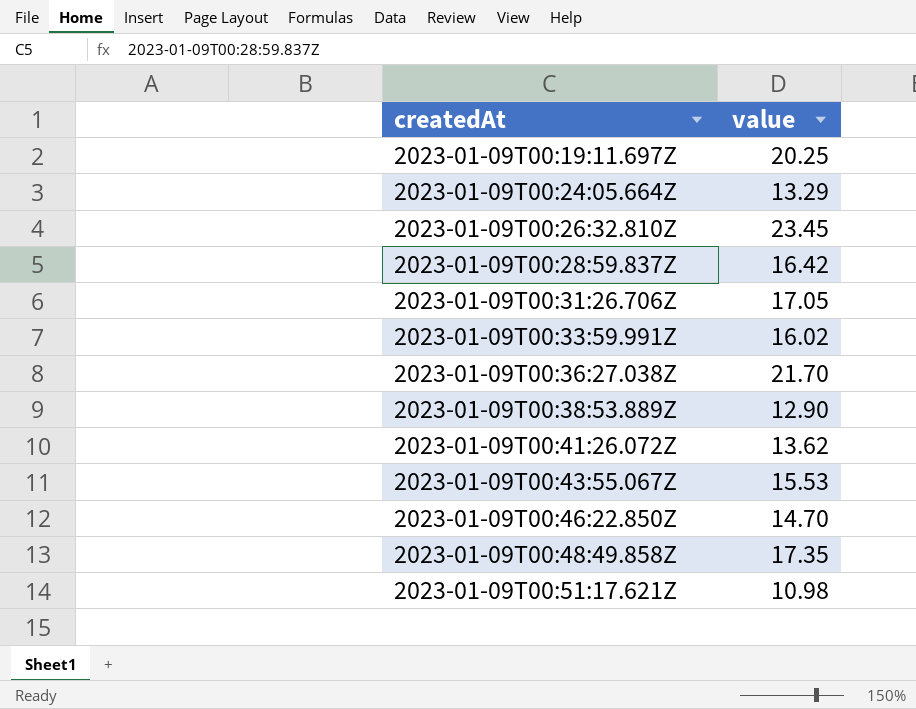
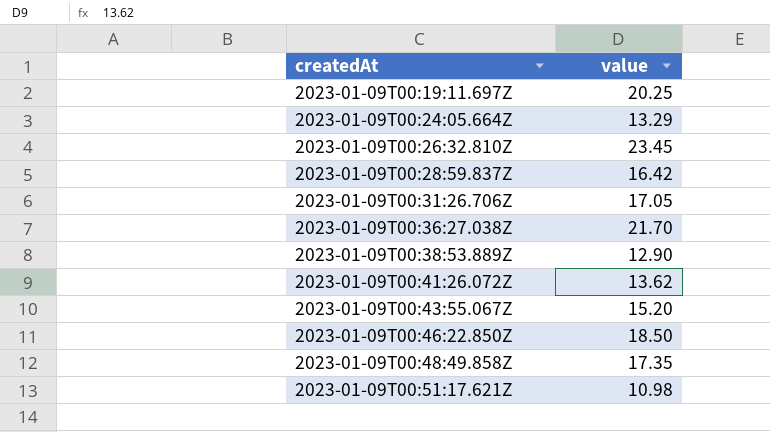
row 2023-01-09T00:33:59.991Z: 16.02 -> none
2023-01-09T00:43:55.067Z | value: 15.53 -> 15.20
2023-01-09T00:46:22.850Z | value: 14.70 -> 18.50

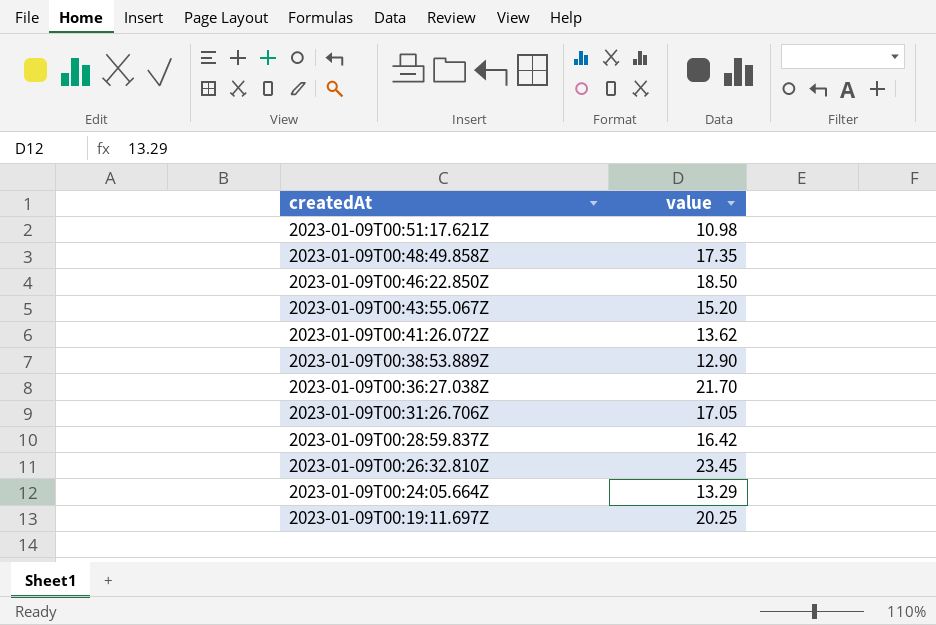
row order: createdAt ascending -> createdAt descending

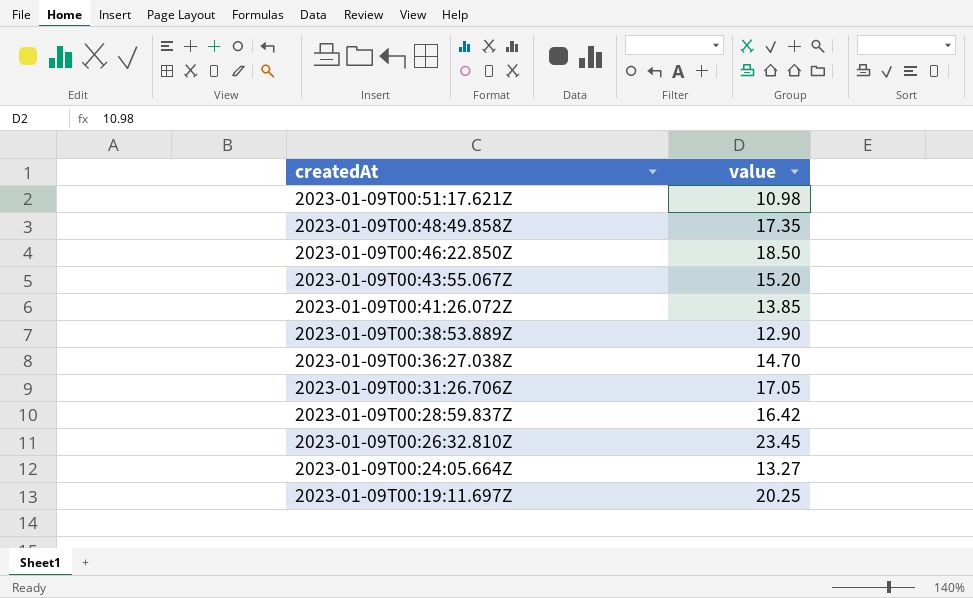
2023-01-09T00:41:26.072Z | value: 13.62 -> 13.85
2023-01-09T00:36:27.038Z | value: 21.70 -> 14.70
2023-01-09T00:24:05.664Z | value: 13.29 -> 13.27

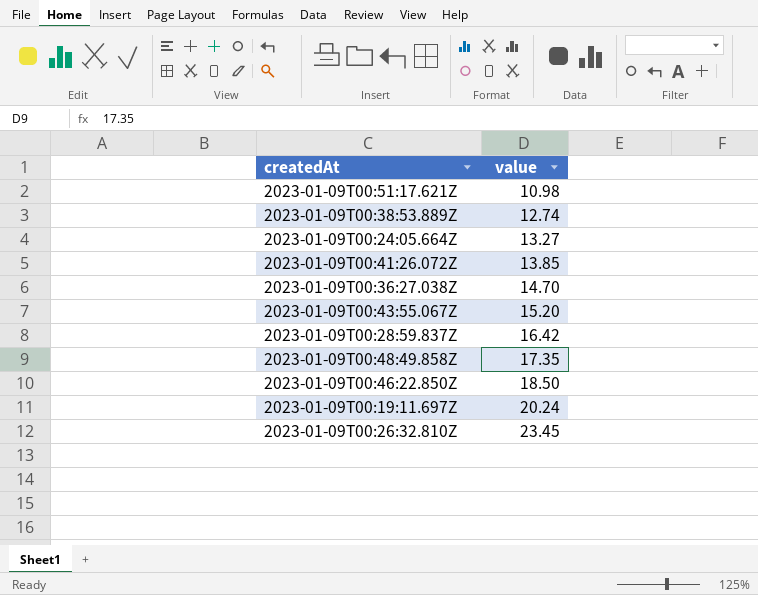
row order: createdAt descending -> value ascending
row 2023-01-09T00:31:26.706Z: 17.05 -> none
2023-01-09T00:38:53.889Z | value: 12.90 -> 12.74
2023-01-09T00:19:11.697Z | value: 20.25 -> 20.24

